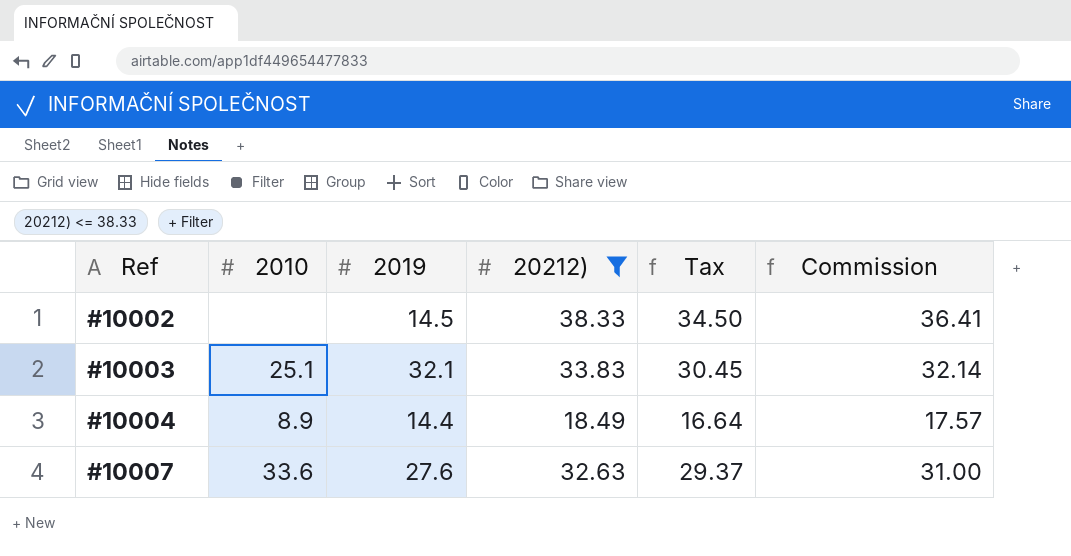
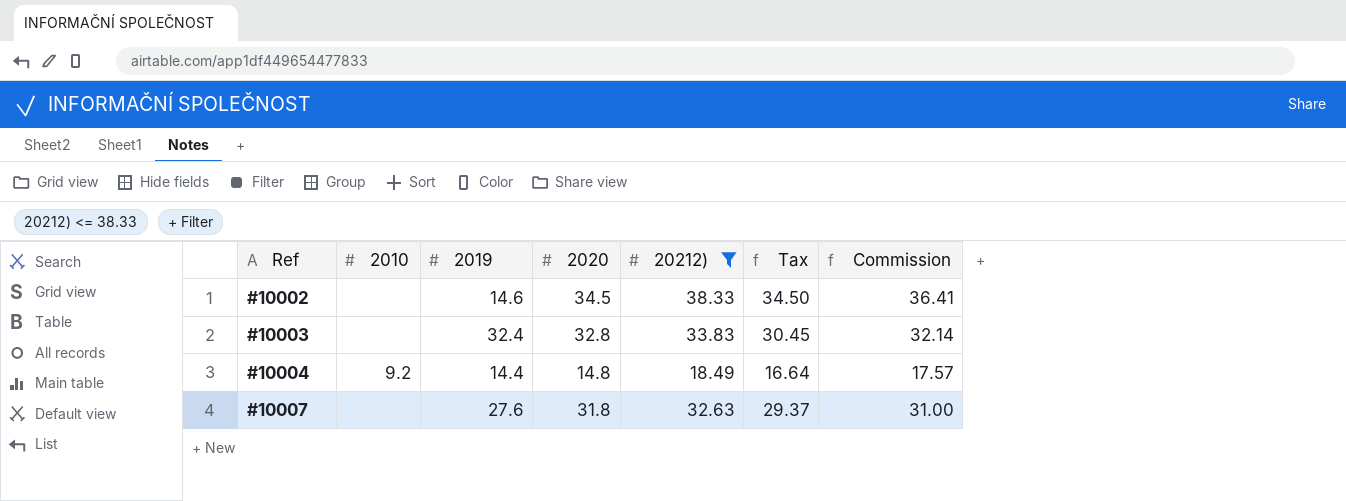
column 2020 | position: none -> 4
#10002 | 2019: 14.5 -> 14.6
#10003 | 2010: 25.1 -> none
#10003 | 2019: 32.1 -> 32.4
#10004 | 2010: 8.9 -> 9.2
#10007 | 2010: 33.6 -> none

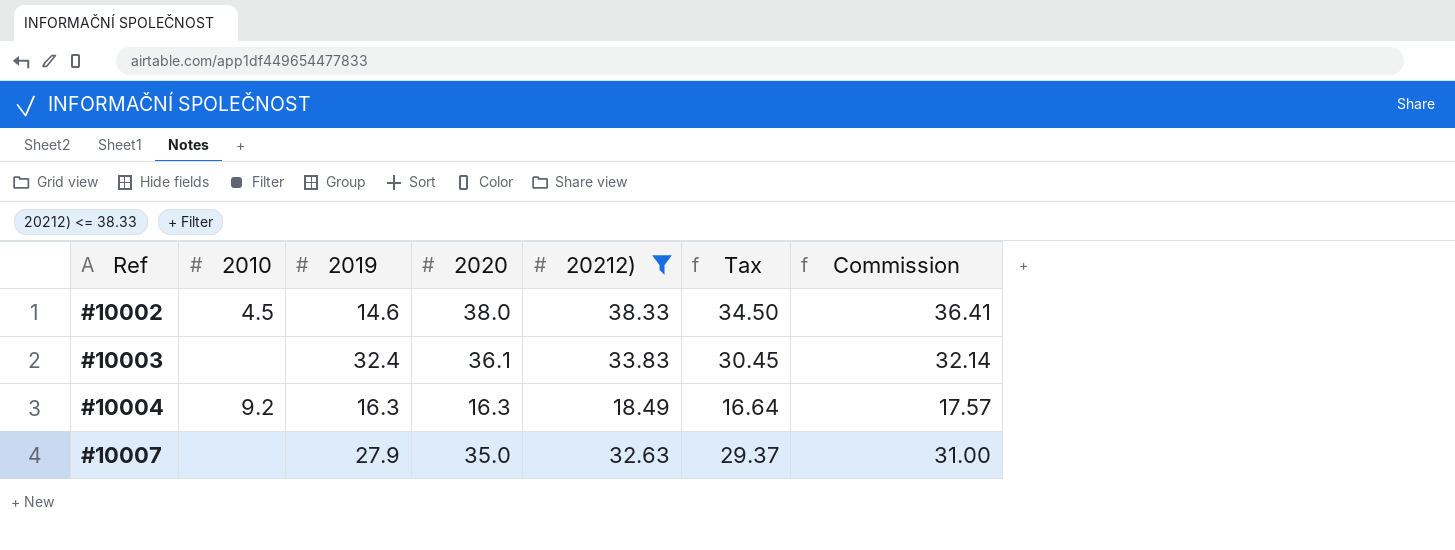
#10002 | 2010: none -> 4.5
#10002 | 2020: 34.5 -> 38.0
#10003 | 2020: 32.8 -> 36.1
#10004 | 2019: 14.4 -> 16.3
#10004 | 2020: 14.8 -> 16.3
#10007 | 2019: 27.6 -> 27.9
#10007 | 2020: 31.8 -> 35.0

